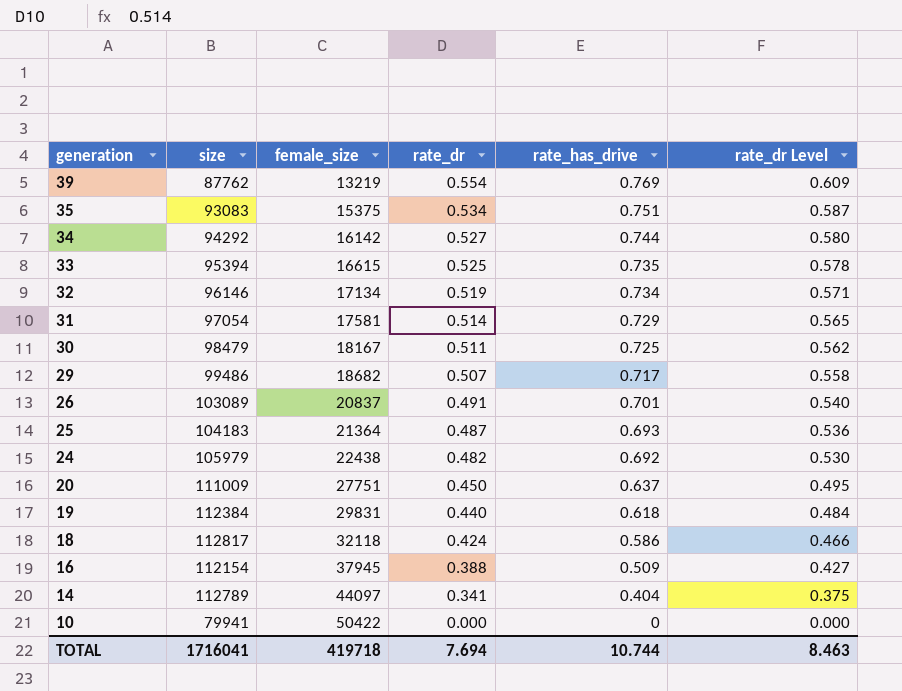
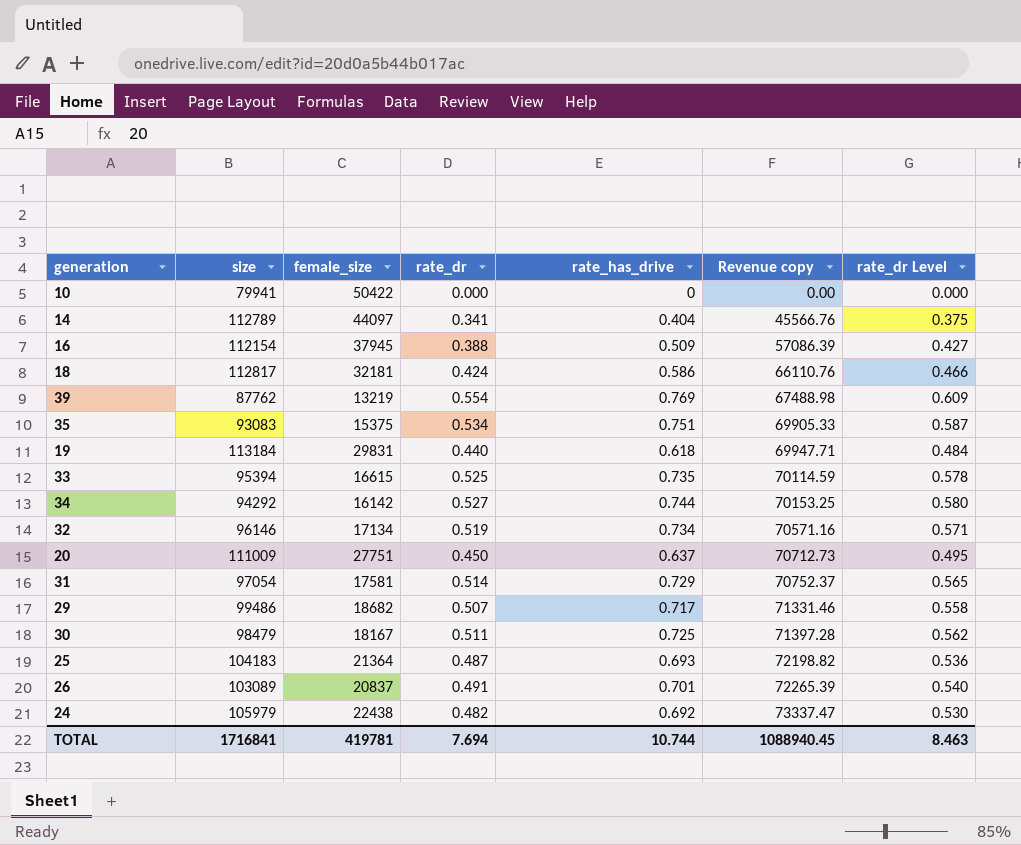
row order: generation descending -> Revenue copy ascending
column Revenue copy | formula: none -> [size] * [rate_has_drive]
18 | female_size: 32118 -> 32181
19 | size: 112384 -> 113184
TOTAL | size: 1716041 -> 1716841
TOTAL | female_size: 419718 -> 419781

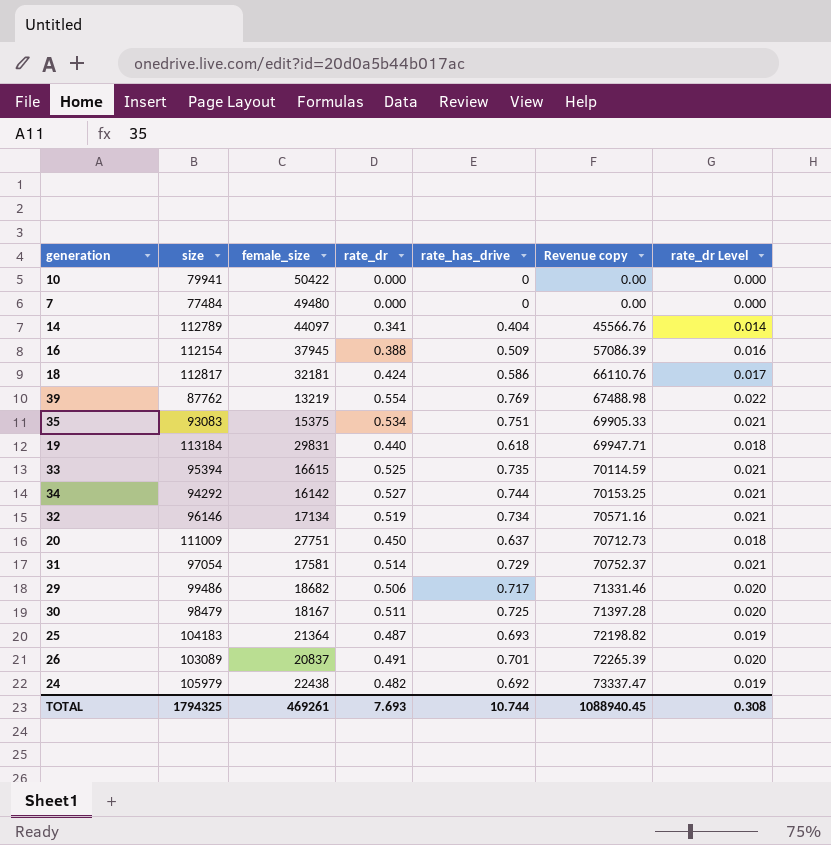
column rate_dr Level | formula: [rate_dr] * 1.1 -> [rate_dr] * 0.04
row 7: none -> 77484 | 49480 | 0.000 | 0 | 0.00 | 0.000
29 | rate_dr: 0.507 -> 0.506
TOTAL | size: 1716841 -> 1794325
TOTAL | female_size: 419781 -> 469261
TOTAL | rate_dr: 7.694 -> 7.693
TOTAL | rate_dr Level: 8.463 -> 0.308

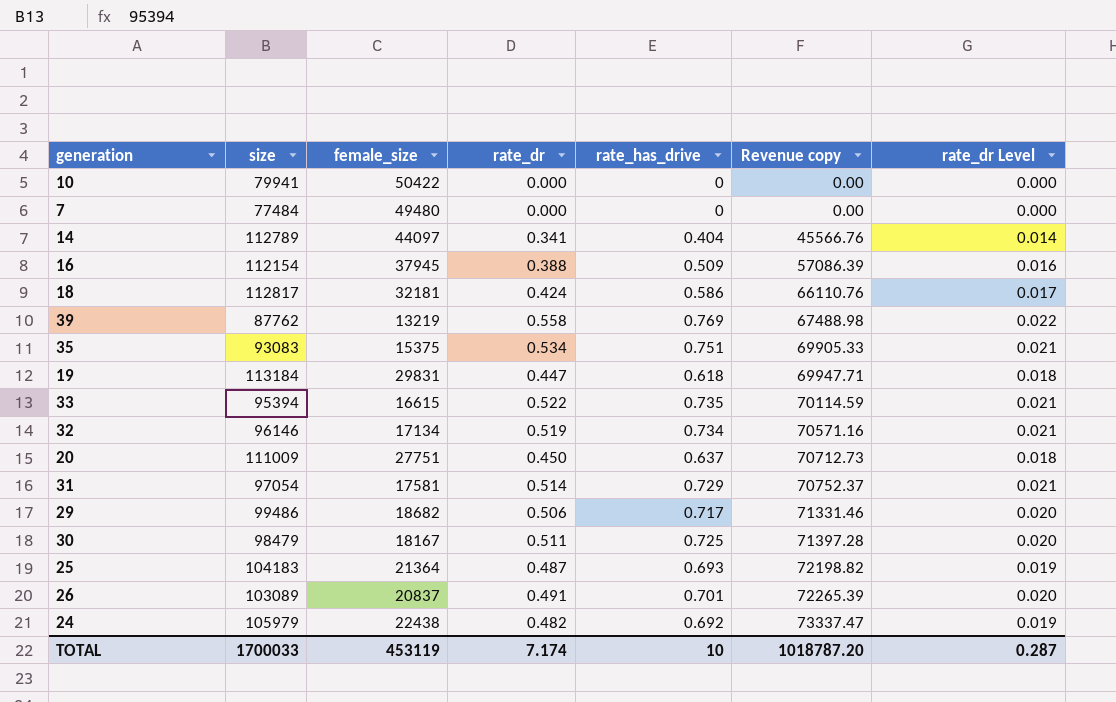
row 34: 94292 | 16142 | 0.527 | 0.744 | 70153.25 | 0.021 -> none
39 | rate_dr: 0.554 -> 0.558
19 | rate_dr: 0.440 -> 0.447
33 | rate_dr: 0.525 -> 0.522
TOTAL | size: 1794325 -> 1700033
TOTAL | female_size: 469261 -> 453119
TOTAL | rate_dr: 7.693 -> 7.174
TOTAL | rate_has_drive: 10.744 -> 10
TOTAL | Revenue copy: 1088940.45 -> 1018787.20
TOTAL | rate_dr Level: 0.308 -> 0.287

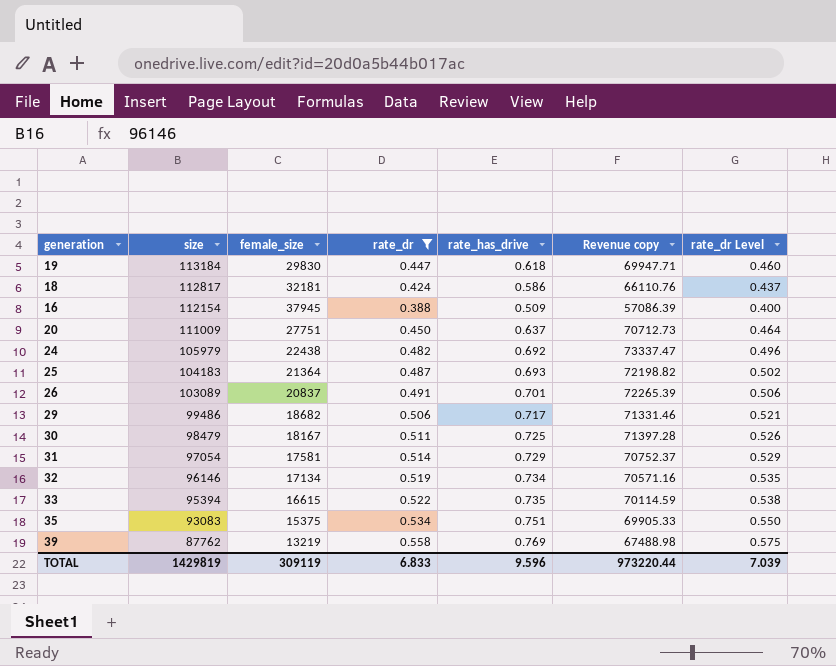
filter: none -> rate_dr >= 0.388
row order: Revenue copy ascending -> size descending
column rate_dr Level | formula: [rate_dr] * 0.04 -> [rate_dr] * 1.03
19 | female_size: 29831 -> 29830
TOTAL | size: 1700033 -> 1429819
TOTAL | female_size: 453119 -> 309119
TOTAL | rate_dr: 7.174 -> 6.833
TOTAL | rate_has_drive: 10 -> 9.596
TOTAL | Revenue copy: 1018787.20 -> 973220.44
TOTAL | rate_dr Level: 0.287 -> 7.039

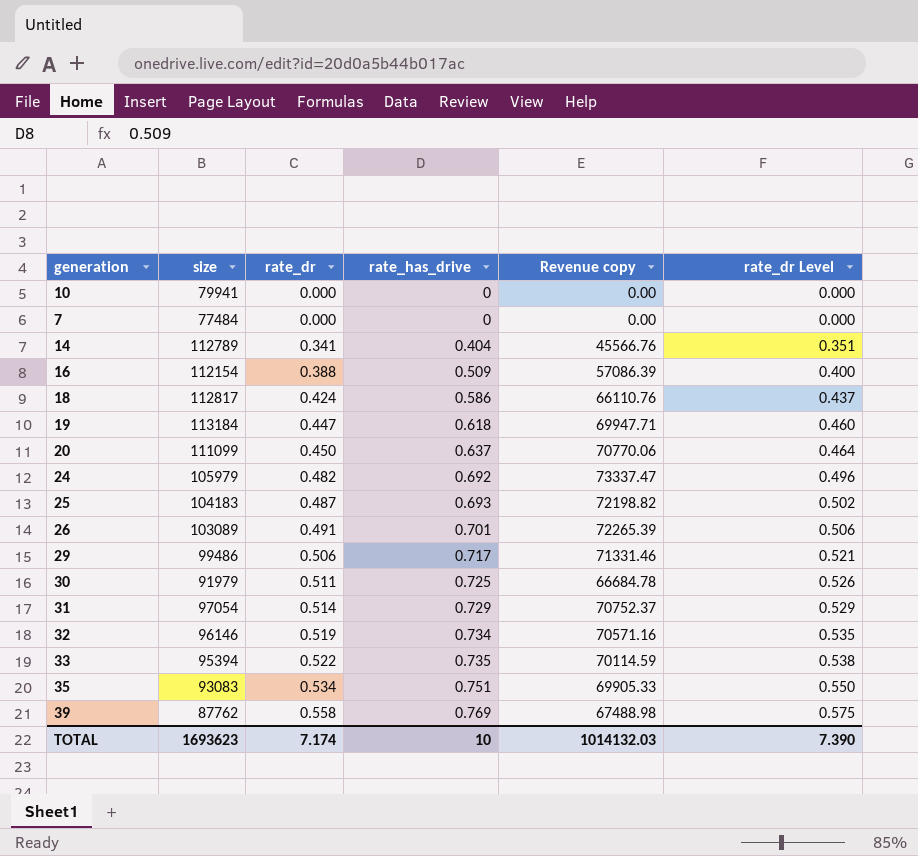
filter: rate_dr >= 0.388 -> none
row order: size descending -> rate_dr ascending
column female_size | position: 3 -> none
20 | size: 111009 -> 111099
20 | Revenue copy: 70712.73 -> 70770.06
30 | size: 98479 -> 91979
30 | Revenue copy: 71397.28 -> 66684.78
TOTAL | size: 1429819 -> 1693623
TOTAL | rate_dr: 6.833 -> 7.174
TOTAL | rate_has_drive: 9.596 -> 10
TOTAL | Revenue copy: 973220.44 -> 1014132.03
TOTAL | rate_dr Level: 7.039 -> 7.390

